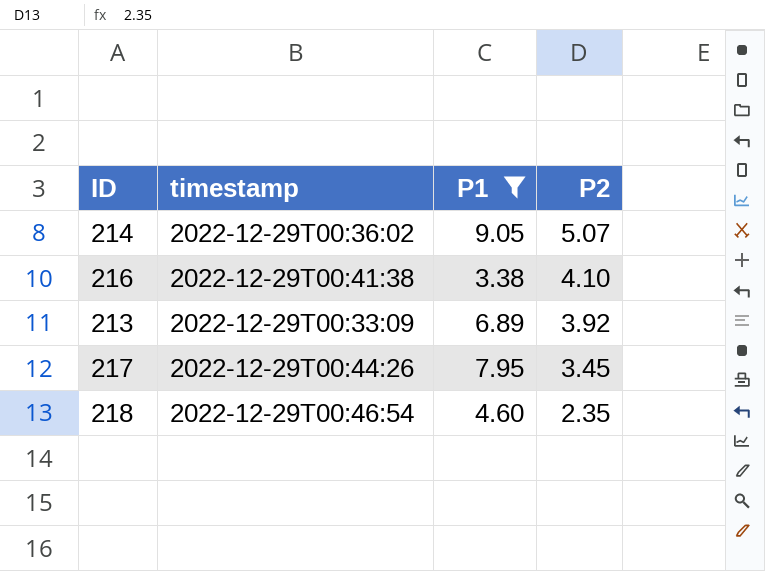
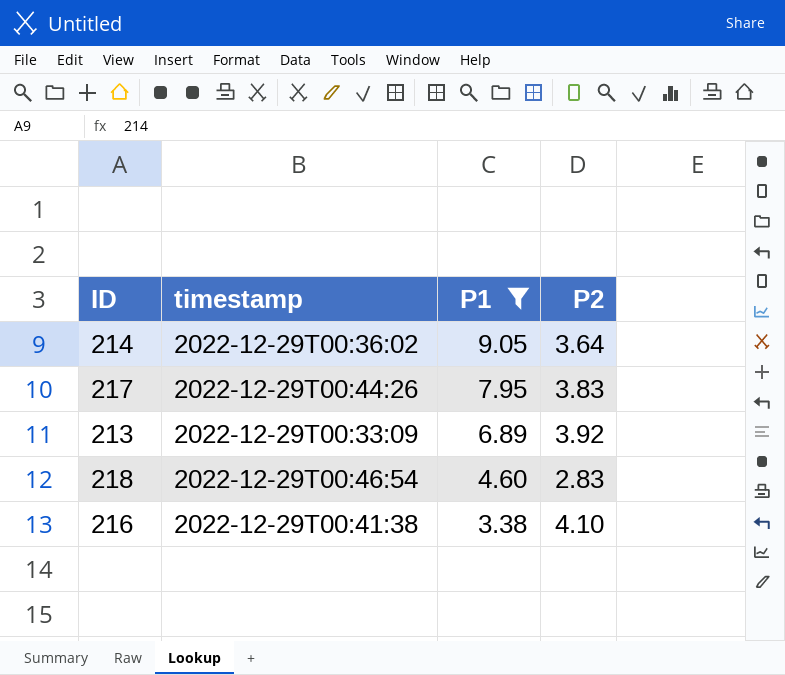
row order: P2 descending -> P1 descending
214 | P2: 5.07 -> 3.64
217 | P2: 3.45 -> 3.83
218 | P2: 2.35 -> 2.83

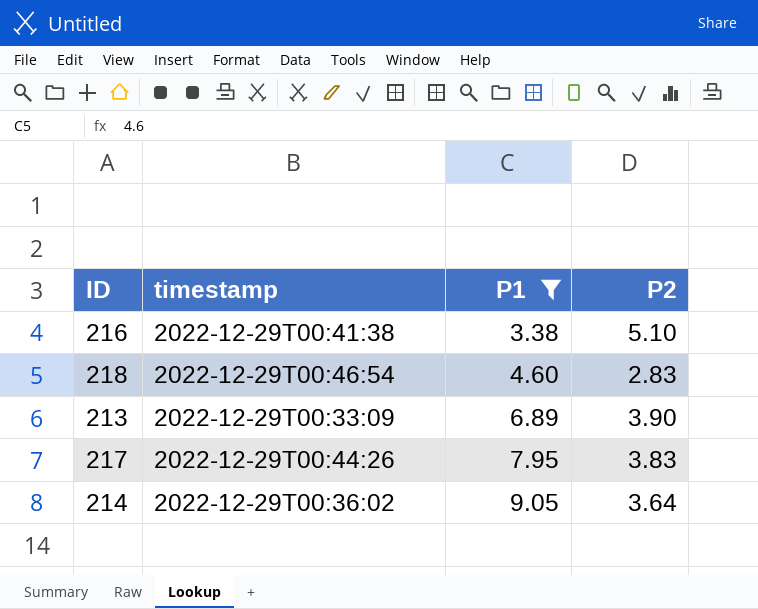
row order: P1 descending -> P1 ascending
216 | P2: 4.10 -> 5.10
213 | P2: 3.92 -> 3.90

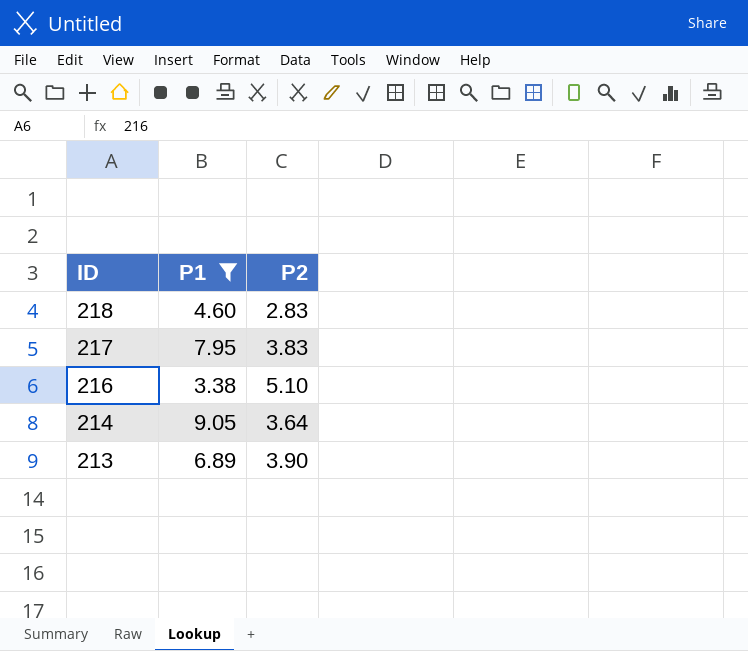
row order: P1 ascending -> ID descending
column timestamp | position: 2 -> none

